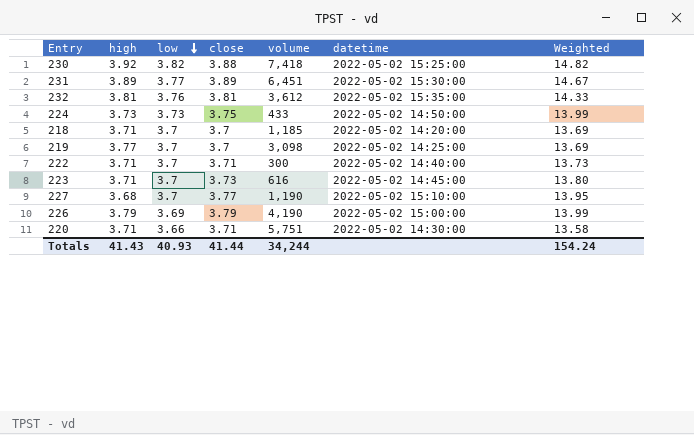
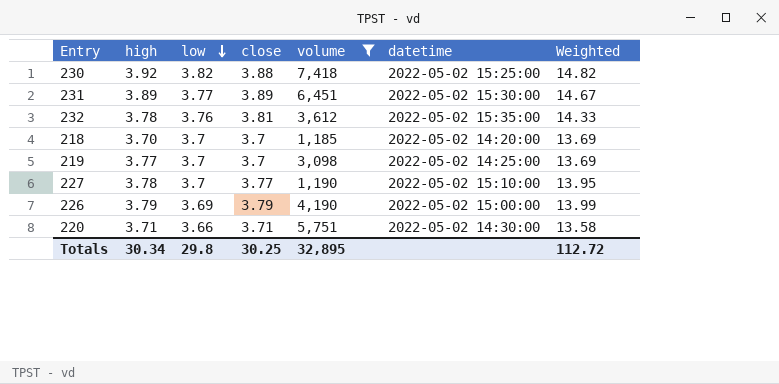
filter: none -> volume >= 1,185
232 | high: 3.81 -> 3.78
218 | high: 3.71 -> 3.70
227 | high: 3.68 -> 3.78
Totals | high: 41.43 -> 30.34
Totals | low: 40.93 -> 29.8
Totals | close: 41.44 -> 30.25
Totals | volume: 34,244 -> 32,895
Totals | Weighted: 154.24 -> 112.72

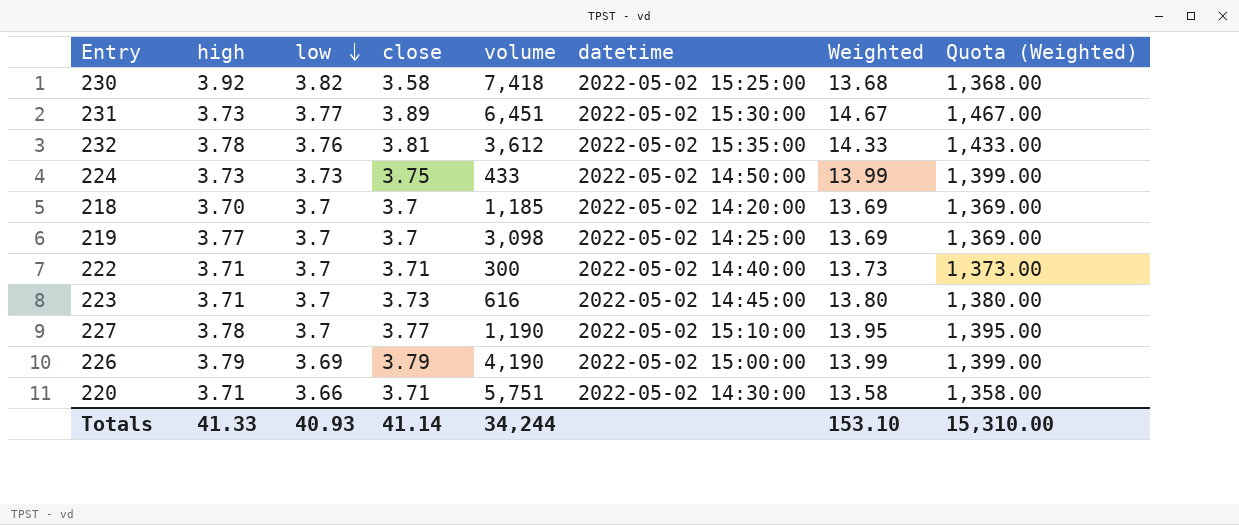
filter: volume >= 1,185 -> none
column Quota (Weighted) | formula: none -> [Weighted] * 100
230 | close: 3.88 -> 3.58
230 | Weighted: 14.82 -> 13.68
231 | high: 3.89 -> 3.73
Totals | high: 30.34 -> 41.33
Totals | low: 29.8 -> 40.93
Totals | close: 30.25 -> 41.14
Totals | volume: 32,895 -> 34,244
Totals | Weighted: 112.72 -> 153.10

